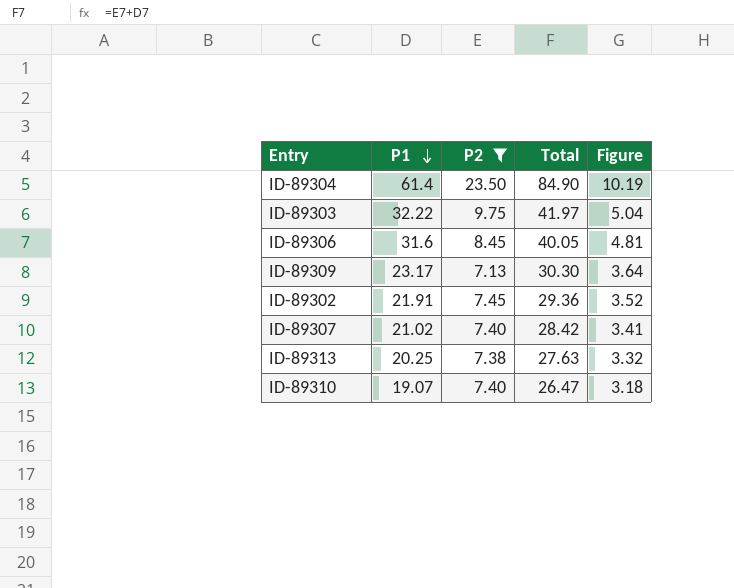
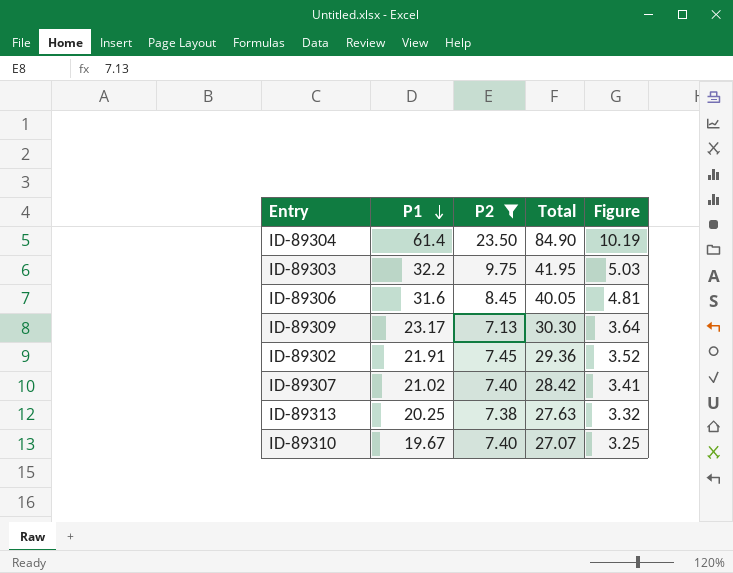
ID-89303 | P1: 32.22 -> 32.2
ID-89303 | Total: 41.97 -> 41.95
ID-89303 | Figure: 5.04 -> 5.03
ID-89310 | P1: 19.07 -> 19.67
ID-89310 | Total: 26.47 -> 27.07
ID-89310 | Figure: 3.18 -> 3.25

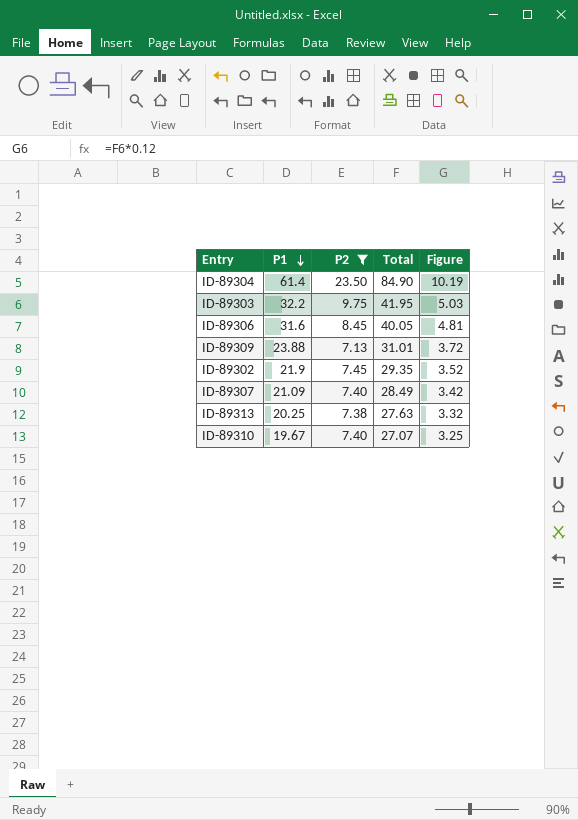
ID-89309 | P1: 23.17 -> 23.88
ID-89309 | Total: 30.30 -> 31.01
ID-89309 | Figure: 3.64 -> 3.72
ID-89302 | P1: 21.91 -> 21.9
ID-89302 | Total: 29.36 -> 29.35
ID-89307 | P1: 21.02 -> 21.09
ID-89307 | Total: 28.42 -> 28.49
ID-89307 | Figure: 3.41 -> 3.42

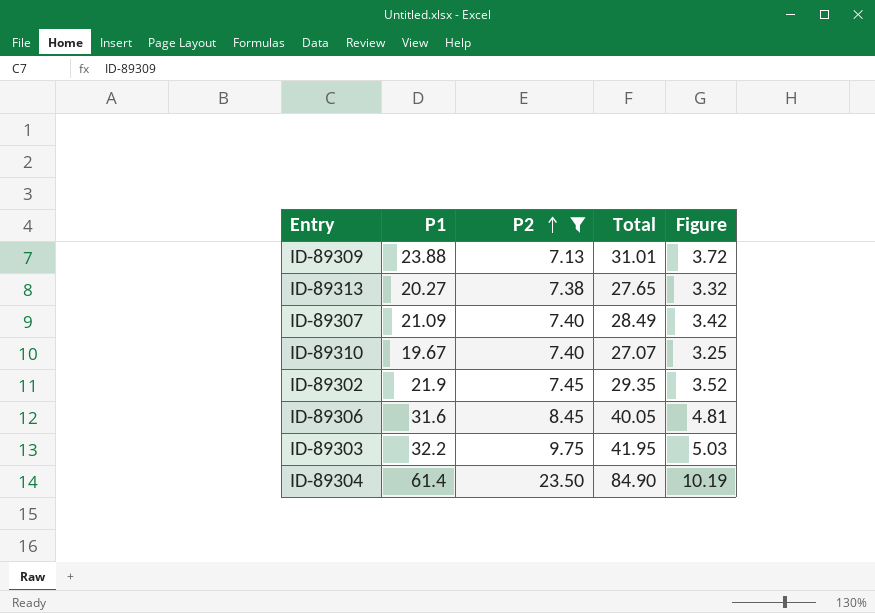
row order: P1 descending -> P2 ascending
ID-89313 | P1: 20.25 -> 20.27
ID-89313 | Total: 27.63 -> 27.65

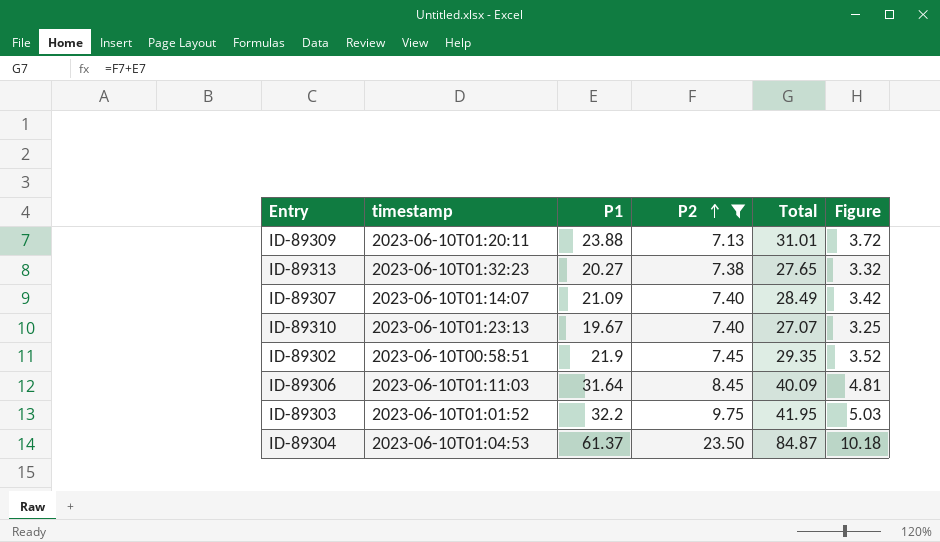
column timestamp | position: none -> 2
ID-89306 | P1: 31.6 -> 31.64
ID-89306 | Total: 40.05 -> 40.09
ID-89304 | P1: 61.4 -> 61.37
ID-89304 | Total: 84.90 -> 84.87
ID-89304 | Figure: 10.19 -> 10.18

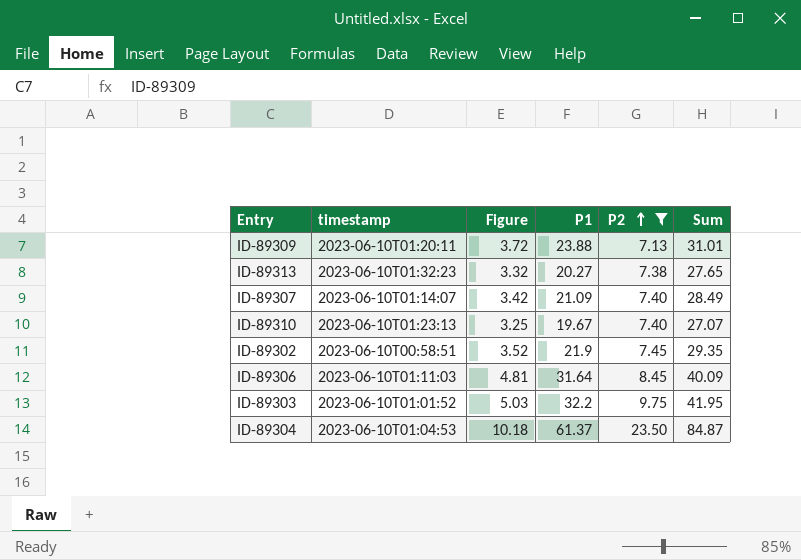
column Figure | position: 6 -> 3
column name: Total -> Sum

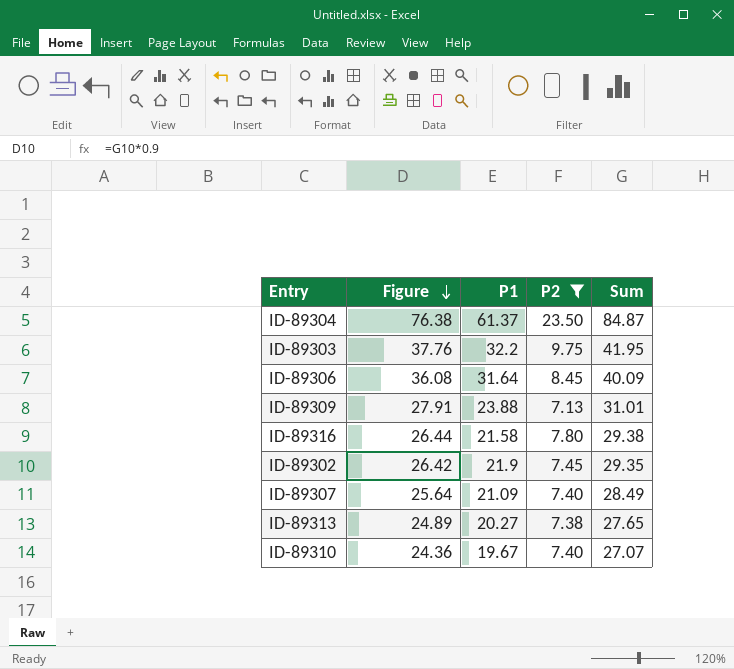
row order: P2 ascending -> Figure descending
column timestamp | position: 2 -> none
column Figure | formula: [Sum] * 0.12 -> [Sum] * 0.9
row ID-89316: none -> 26.44 | 21.58 | 7.80 | 29.38

